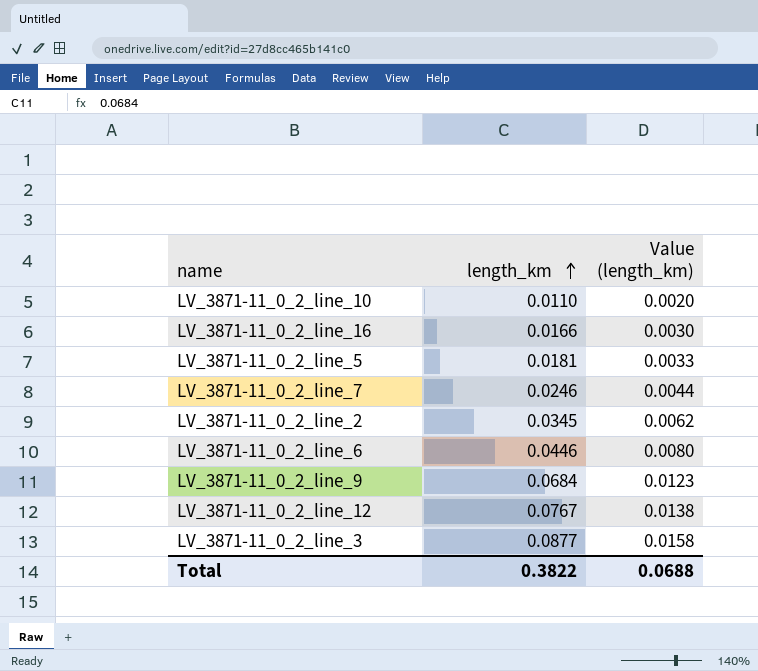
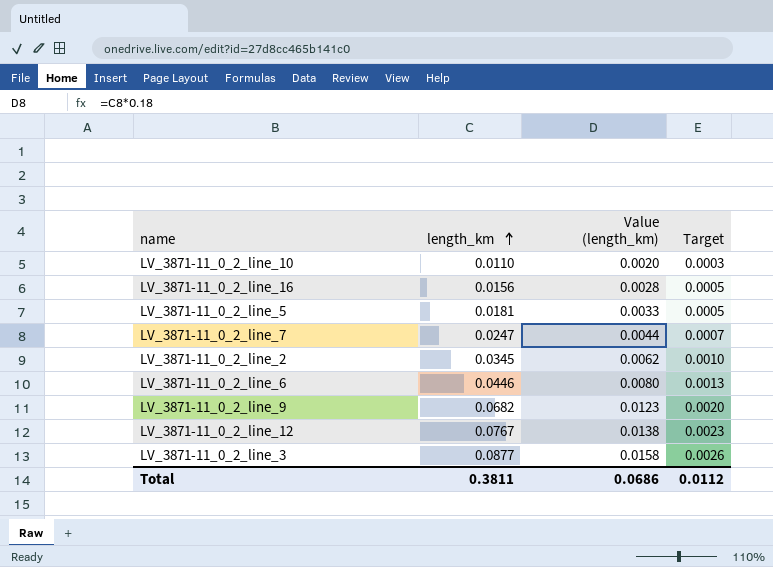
column Target | formula: none -> [length_km] * 0.03
LV_3871-11_0_2_line_16 | length_km: 0.0166 -> 0.0156
LV_3871-11_0_2_line_16 | Value (length_km): 0.0030 -> 0.0028
LV_3871-11_0_2_line_7 | length_km: 0.0246 -> 0.0247
LV_3871-11_0_2_line_9 | length_km: 0.0684 -> 0.0682
Total | length_km: 0.3822 -> 0.3811
Total | Value (length_km): 0.0688 -> 0.0686

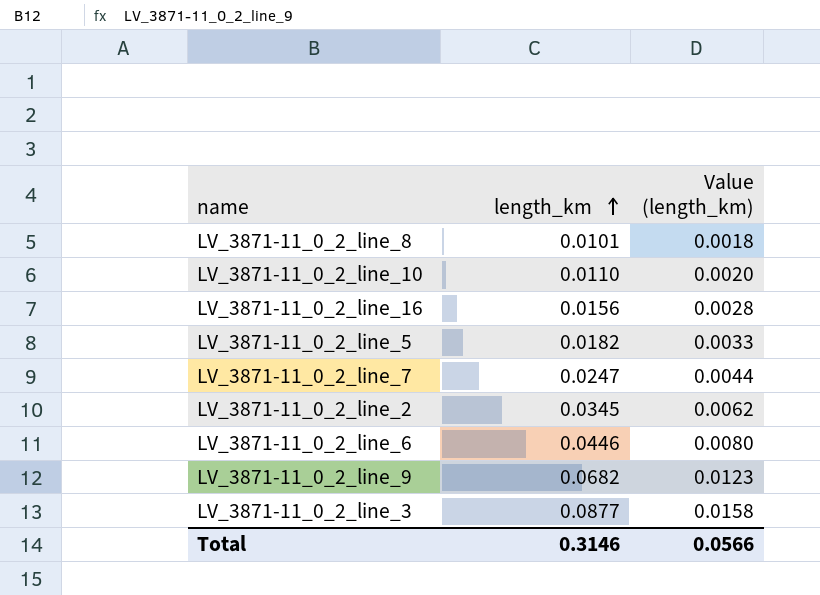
column Target | formula: [length_km] * 0.03 -> none
row LV_3871-11_0_2_line_12: 0.0767 | 0.0138 | 0.0023 -> none
row LV_3871-11_0_2_line_8: none -> 0.0101 | 0.0018
LV_3871-11_0_2_line_5 | length_km: 0.0181 -> 0.0182
Total | length_km: 0.3811 -> 0.3146
Total | Value (length_km): 0.0686 -> 0.0566

